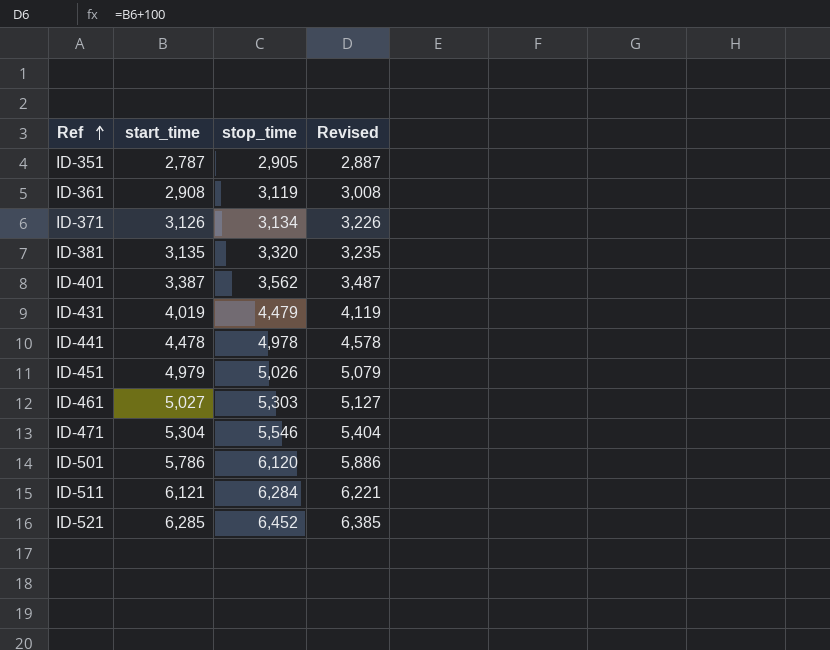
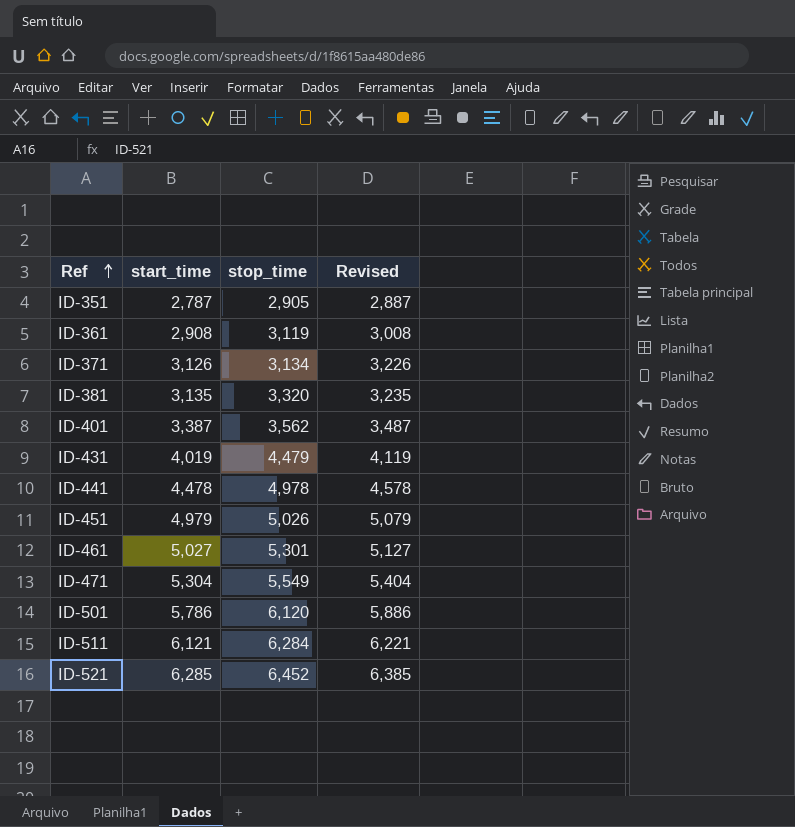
ID-461 | stop_time: 5,303 -> 5,301
ID-471 | stop_time: 5,546 -> 5,549

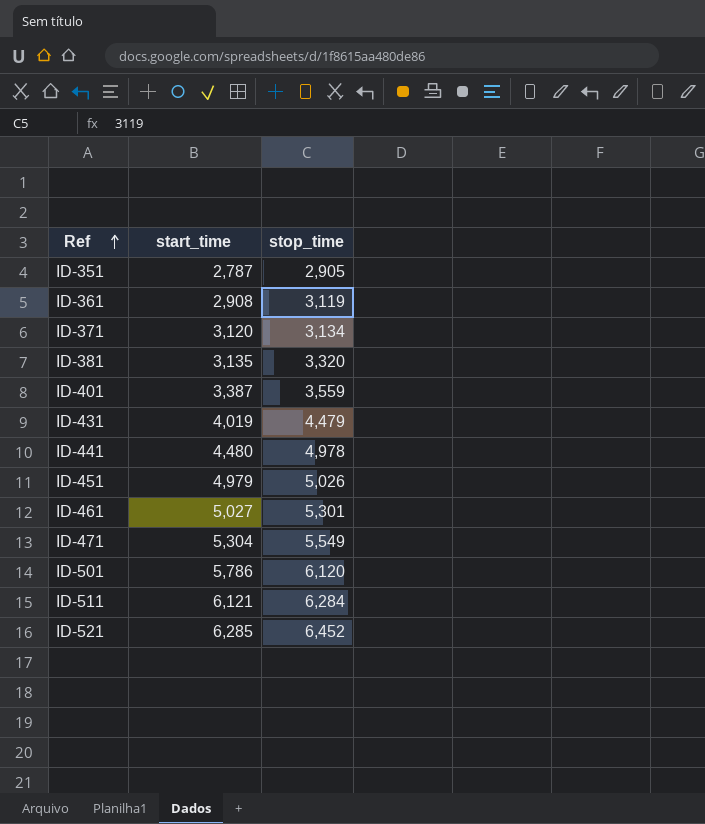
column Revised | formula: [start_time] + 100 -> none
ID-371 | start_time: 3,126 -> 3,120
ID-401 | stop_time: 3,562 -> 3,559
ID-441 | start_time: 4,478 -> 4,480

